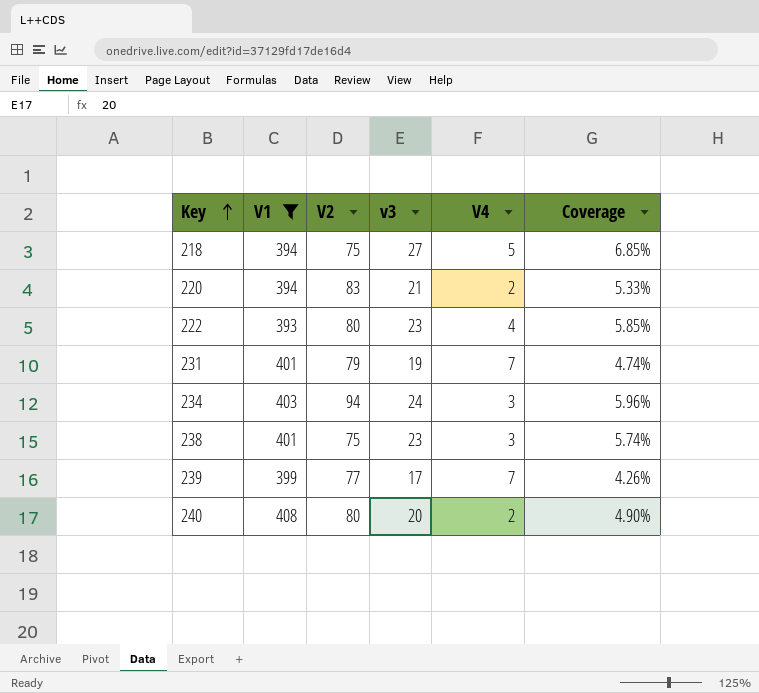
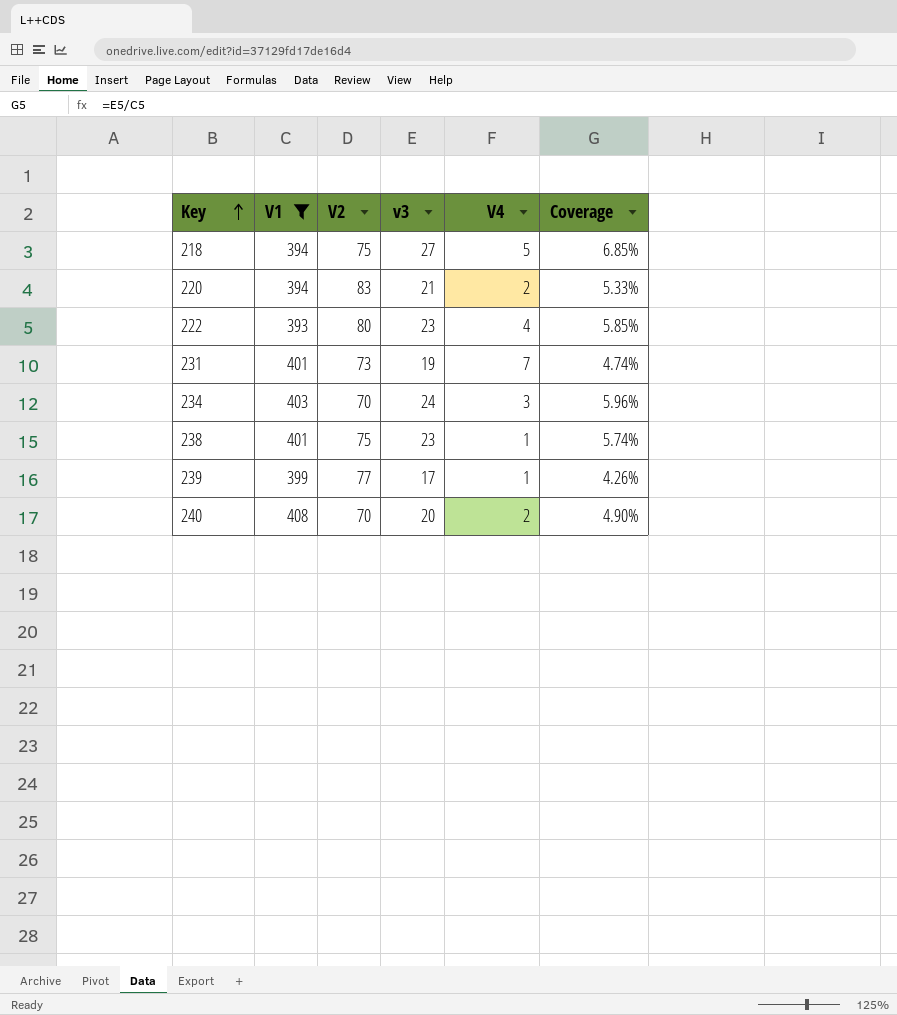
231 | V2: 79 -> 73
234 | V2: 94 -> 70
238 | V4: 3 -> 1
239 | V4: 7 -> 1
240 | V2: 80 -> 70

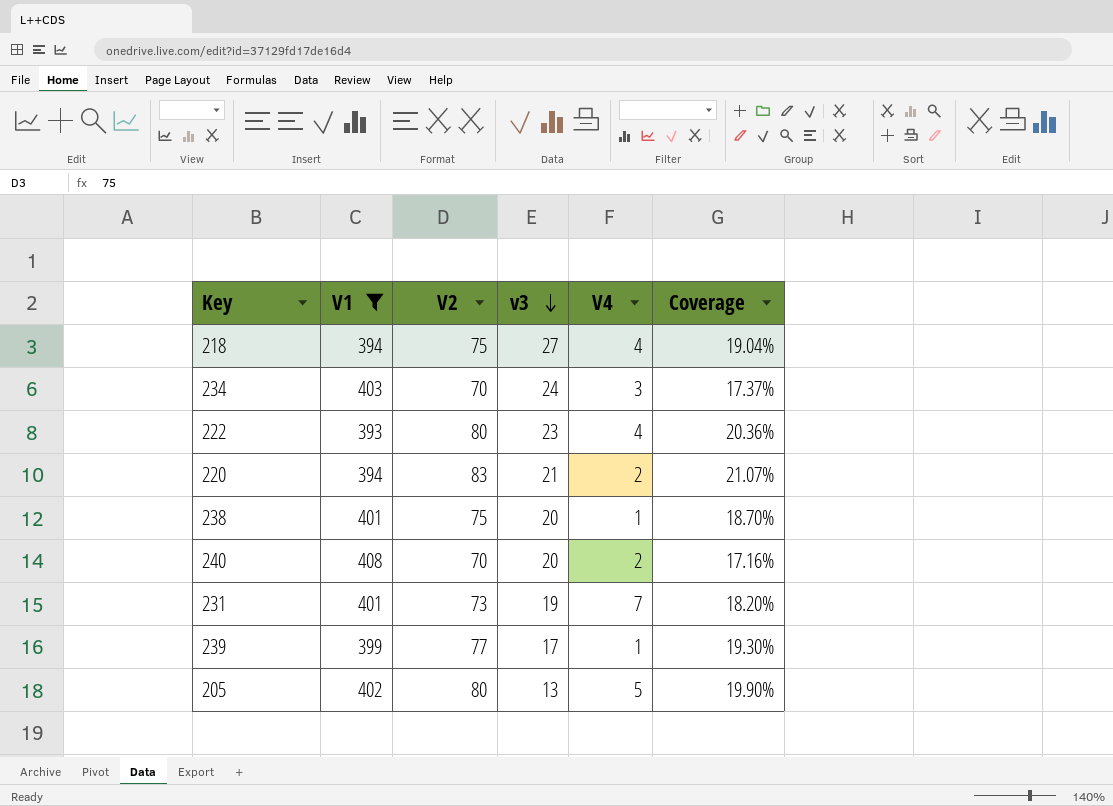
row order: Key ascending -> v3 descending
column Coverage | formula: [v3] / [V1] -> [V2] / [V1]
218 | V4: 5 -> 4
238 | v3: 23 -> 20
row 205: none -> 402 | 80 | 13 | 5 | 19.90%

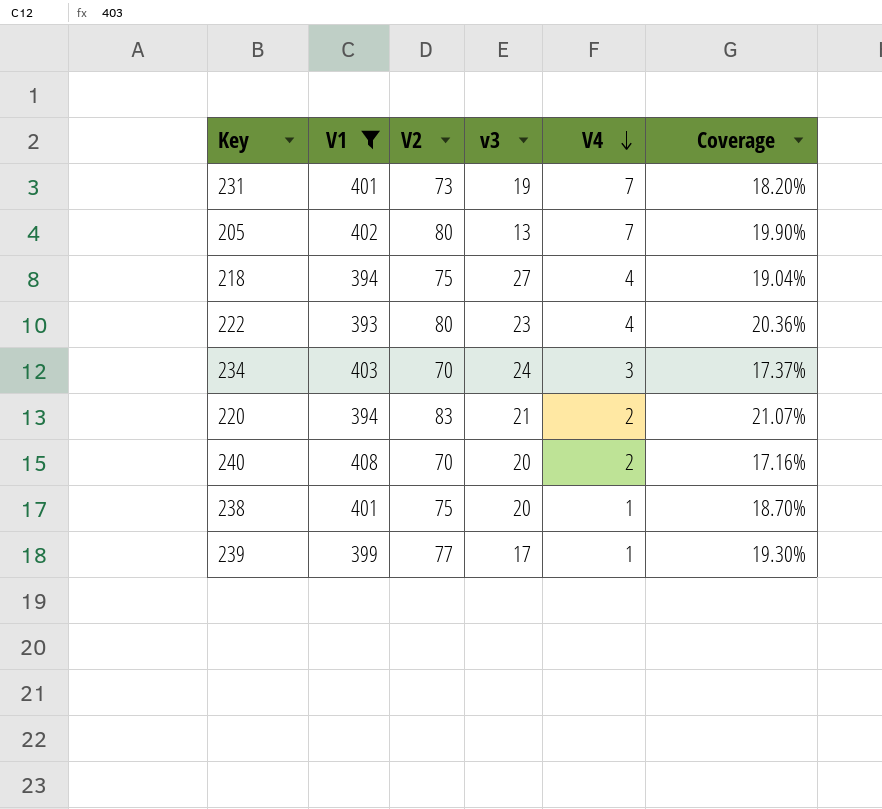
row order: v3 descending -> V4 descending
205 | V4: 5 -> 7

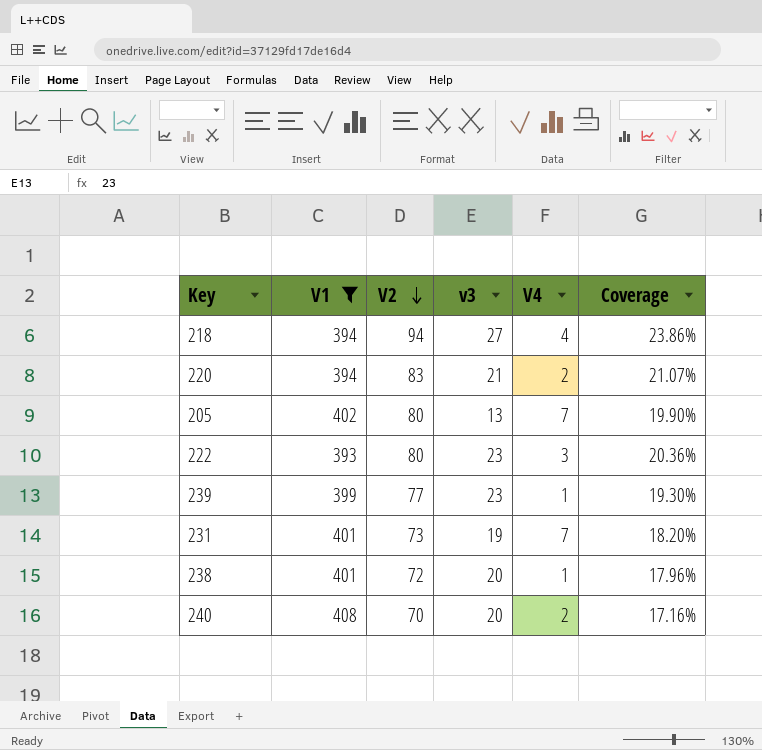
row order: V4 descending -> V2 descending
row 234: 403 | 70 | 24 | 3 | 17.37% -> none
218 | V2: 75 -> 94
218 | Coverage: 19.04% -> 23.86%
222 | V4: 4 -> 3
239 | v3: 17 -> 23
238 | V2: 75 -> 72
238 | Coverage: 18.70% -> 17.96%

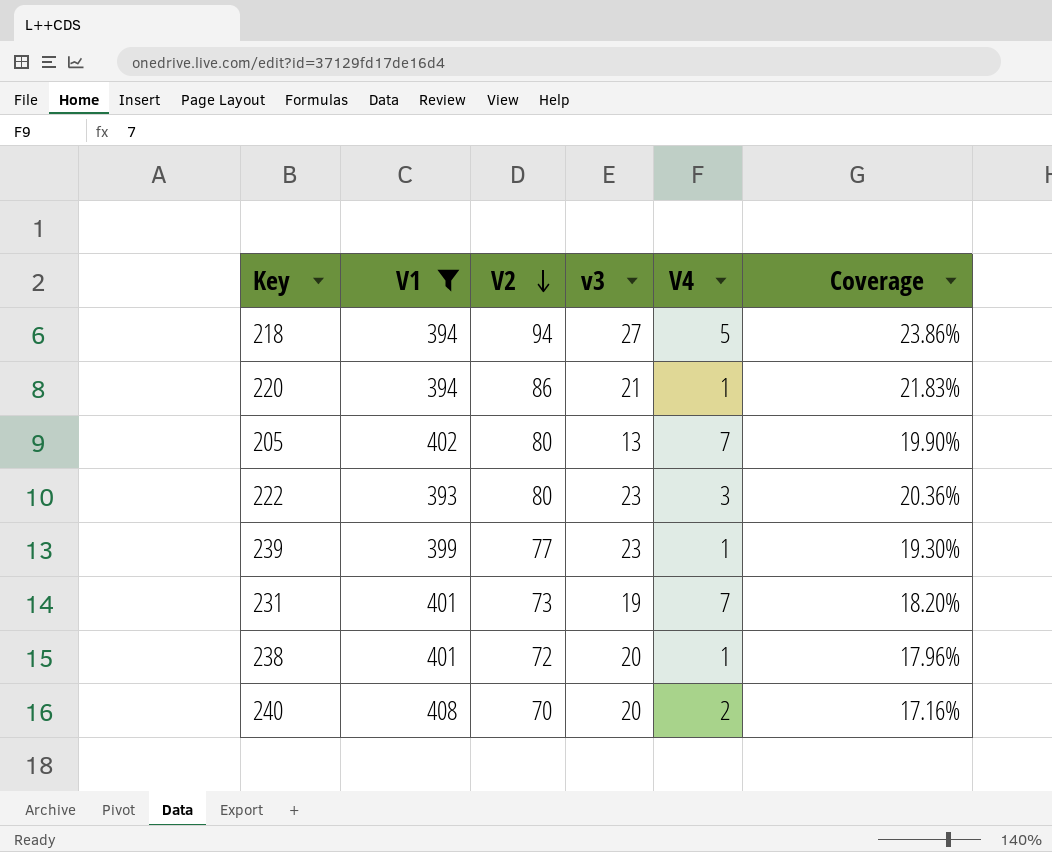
218 | V4: 4 -> 5
220 | V2: 83 -> 86
220 | V4: 2 -> 1
220 | Coverage: 21.07% -> 21.83%

